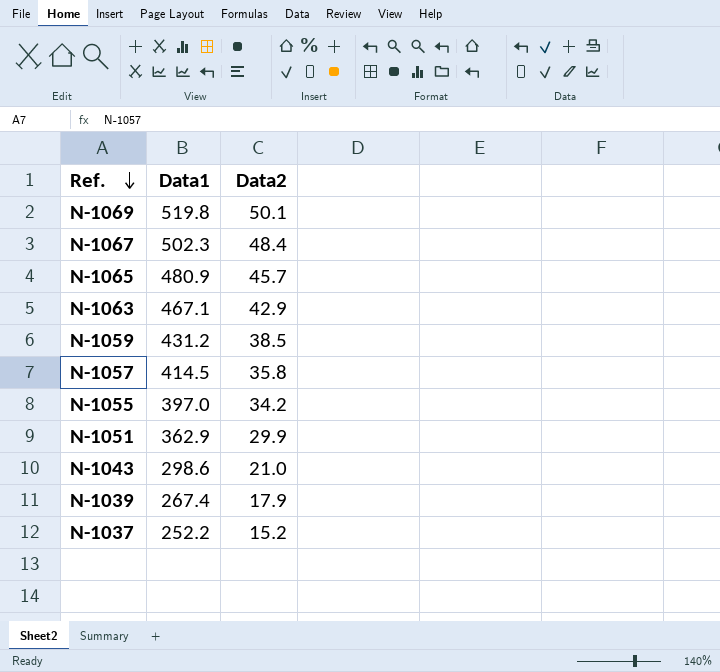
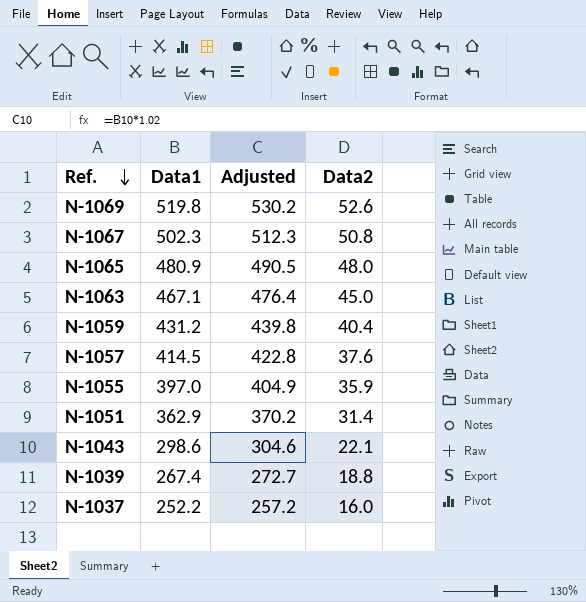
column Adjusted | formula: none -> [Data1] * 1.02
N-1069 | Data2: 50.1 -> 52.6
N-1067 | Data2: 48.4 -> 50.8
N-1065 | Data2: 45.7 -> 48.0
N-1063 | Data2: 42.9 -> 45.0
N-1059 | Data2: 38.5 -> 40.4
N-1057 | Data2: 35.8 -> 37.6
N-1055 | Data2: 34.2 -> 35.9
N-1051 | Data2: 29.9 -> 31.4
N-1043 | Data2: 21.0 -> 22.1
N-1039 | Data2: 17.9 -> 18.8
N-1037 | Data2: 15.2 -> 16.0

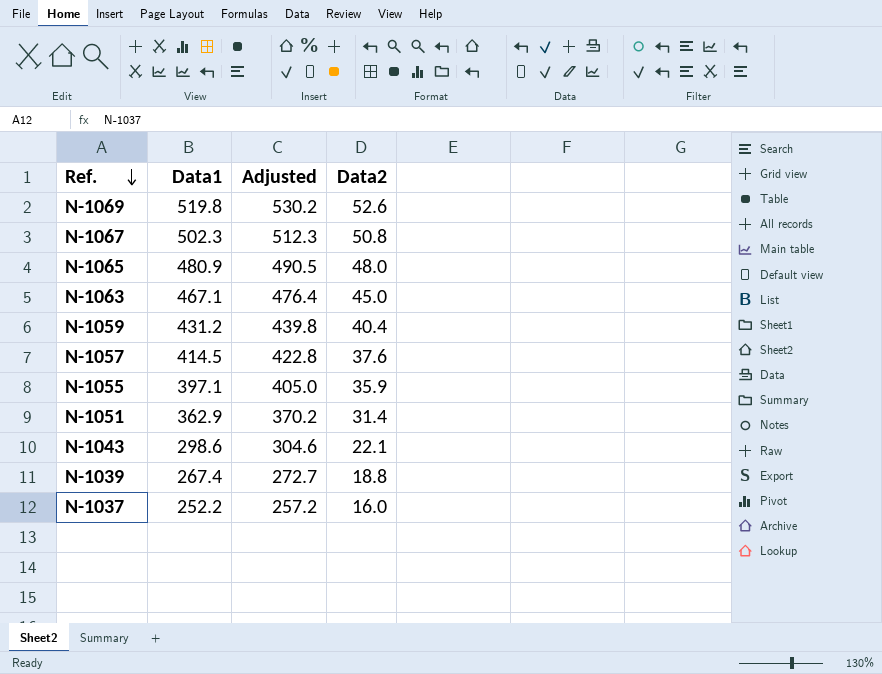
N-1055 | Data1: 397.0 -> 397.1
N-1055 | Adjusted: 404.9 -> 405.0

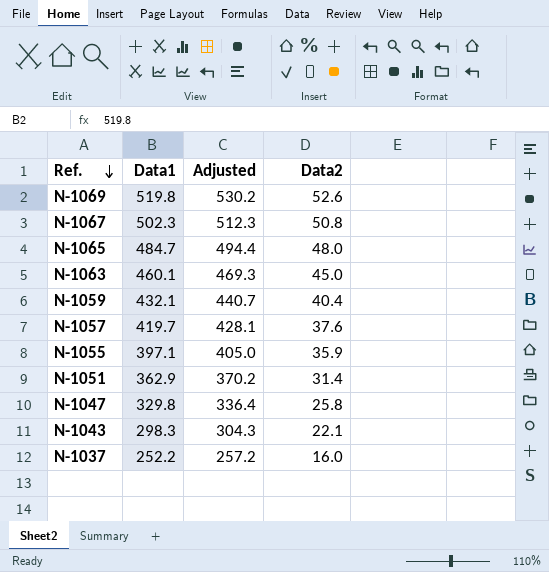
row N-1039: 267.4 | 272.7 | 18.8 -> none
N-1065 | Data1: 480.9 -> 484.7
N-1065 | Adjusted: 490.5 -> 494.4
N-1063 | Data1: 467.1 -> 460.1
N-1063 | Adjusted: 476.4 -> 469.3
N-1059 | Data1: 431.2 -> 432.1
N-1059 | Adjusted: 439.8 -> 440.7
N-1057 | Data1: 414.5 -> 419.7
N-1057 | Adjusted: 422.8 -> 428.1
row N-1047: none -> 329.8 | 336.4 | 25.8
N-1043 | Data1: 298.6 -> 298.3
N-1043 | Adjusted: 304.6 -> 304.3

